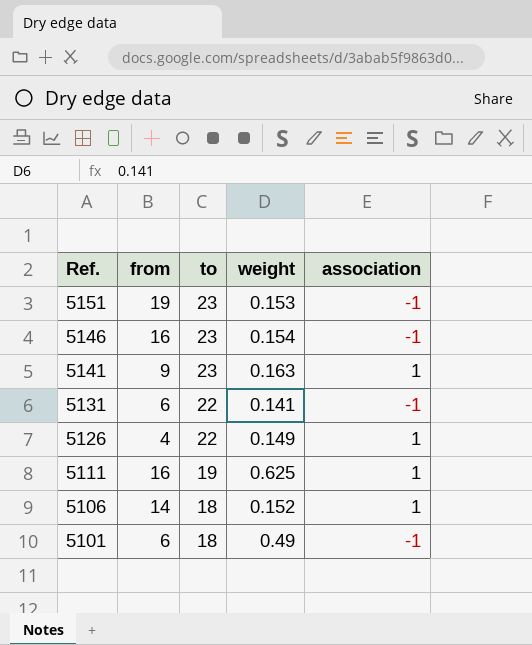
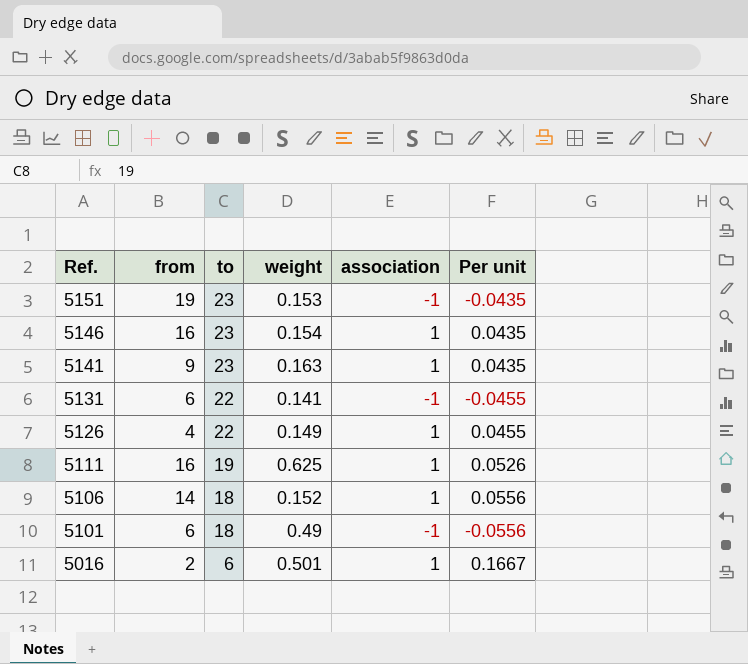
column Per unit | formula: none -> [association] / [to]
5146 | association: -1 -> 1
row 5016: none -> 2 | 6 | 0.501 | 1 | 0.1667

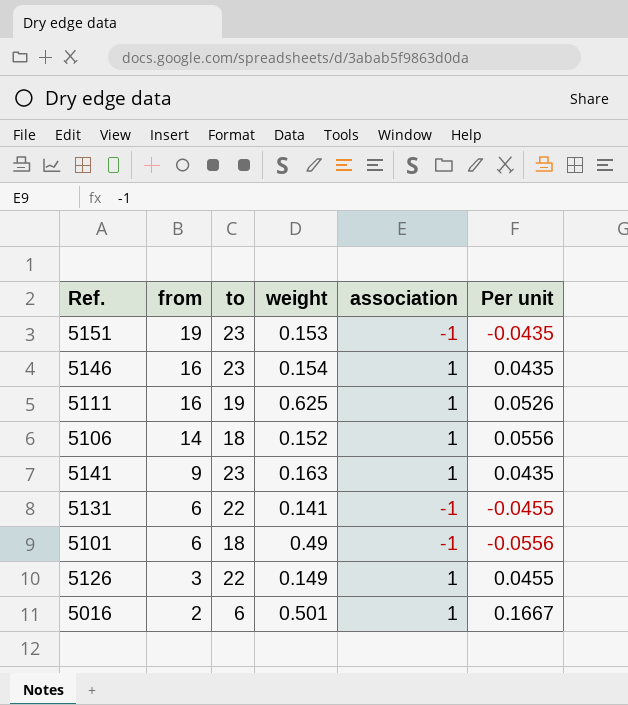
row order: Ref. descending -> from descending
5126 | from: 4 -> 3

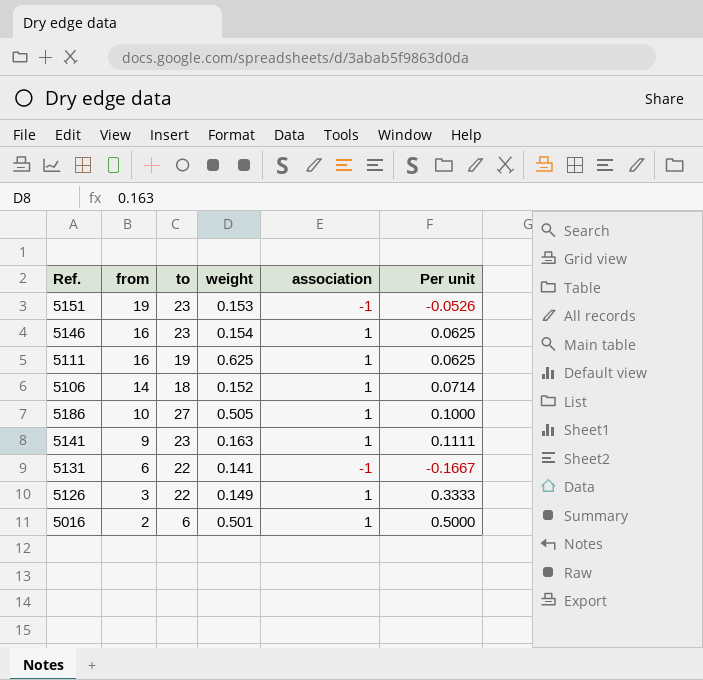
column Per unit | formula: [association] / [to] -> [association] / [from]
row 5101: 6 | 18 | 0.49 | -1 | -0.0556 -> none
row 5186: none -> 10 | 27 | 0.505 | 1 | 0.1000

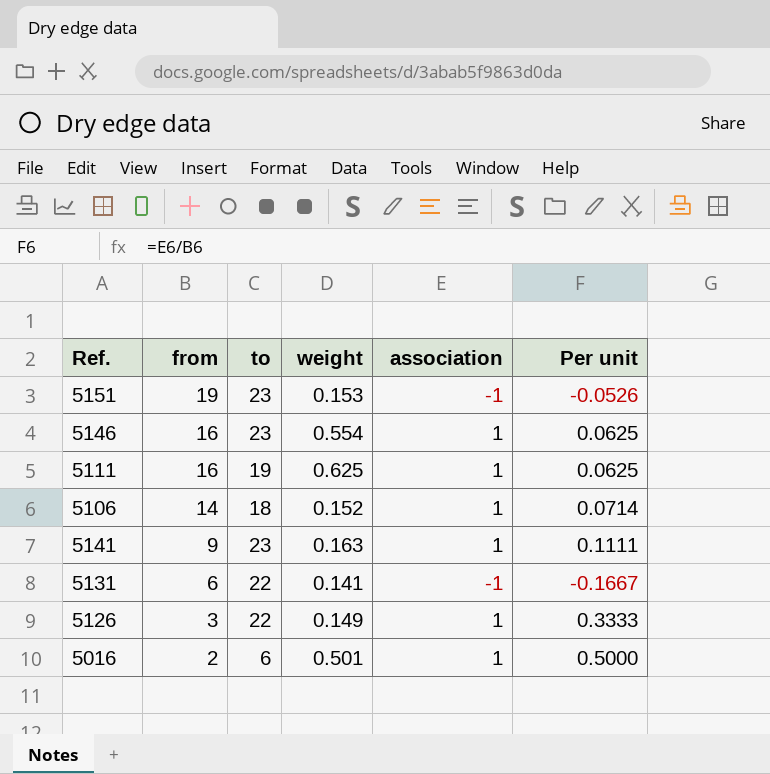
row 5186: 10 | 27 | 0.505 | 1 | 0.1000 -> none
5146 | weight: 0.154 -> 0.554

